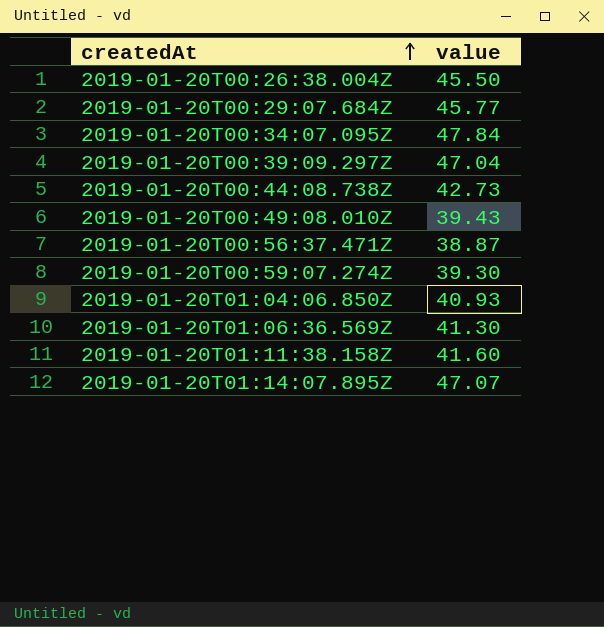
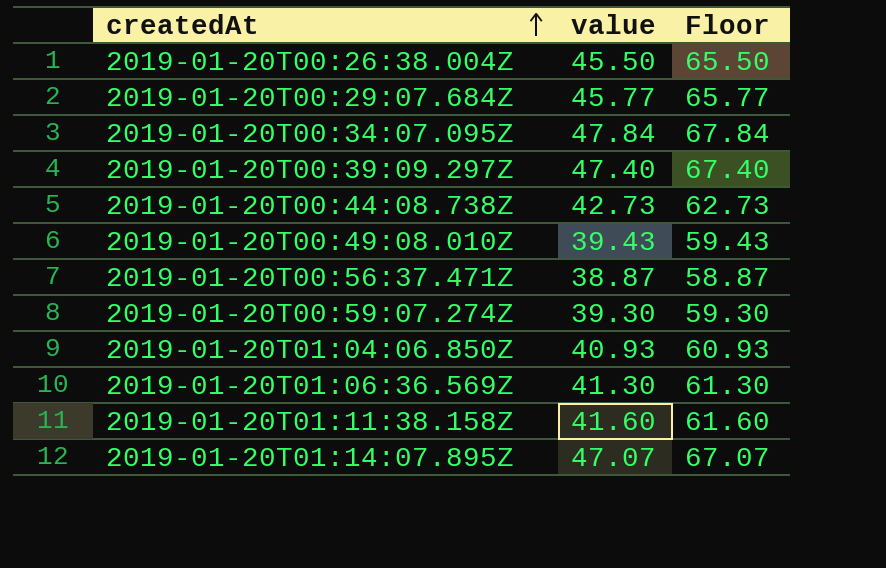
column Floor | formula: none -> [value] + 20
2019-01-20T00:39:09.297Z | value: 47.04 -> 47.40

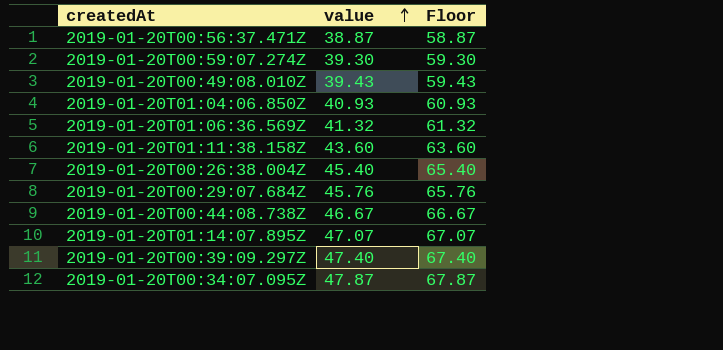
row order: createdAt ascending -> value ascending
2019-01-20T01:06:36.569Z | value: 41.30 -> 41.32
2019-01-20T01:06:36.569Z | Floor: 61.30 -> 61.32
2019-01-20T01:11:38.158Z | value: 41.60 -> 43.60
2019-01-20T01:11:38.158Z | Floor: 61.60 -> 63.60
2019-01-20T00:26:38.004Z | value: 45.50 -> 45.40
2019-01-20T00:26:38.004Z | Floor: 65.50 -> 65.40
2019-01-20T00:29:07.684Z | value: 45.77 -> 45.76
2019-01-20T00:29:07.684Z | Floor: 65.77 -> 65.76
2019-01-20T00:44:08.738Z | value: 42.73 -> 46.67
2019-01-20T00:44:08.738Z | Floor: 62.73 -> 66.67
2019-01-20T00:34:07.095Z | value: 47.84 -> 47.87
2019-01-20T00:34:07.095Z | Floor: 67.84 -> 67.87

